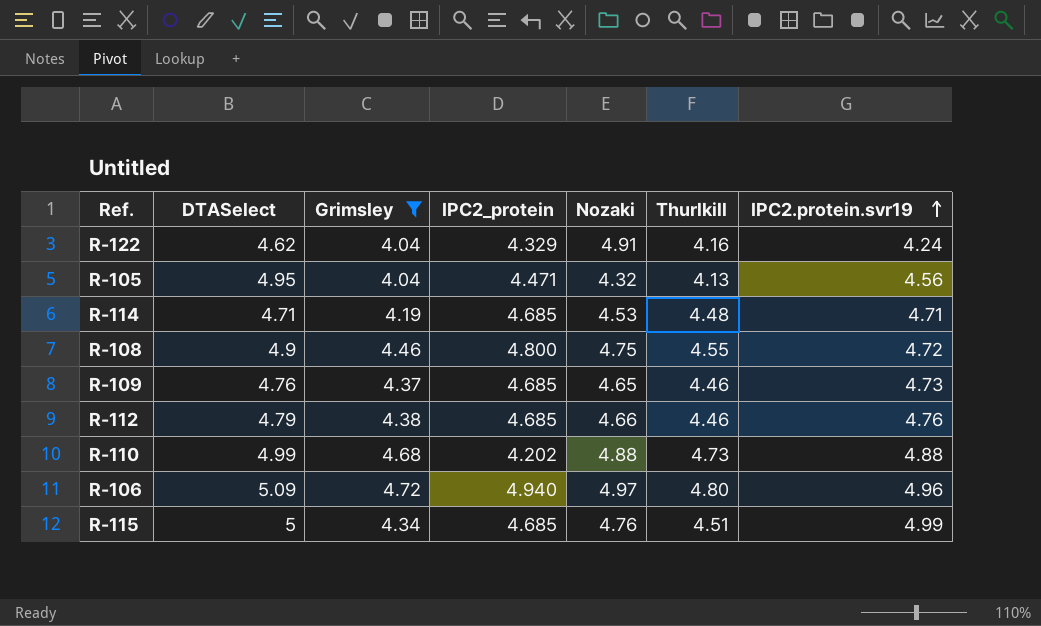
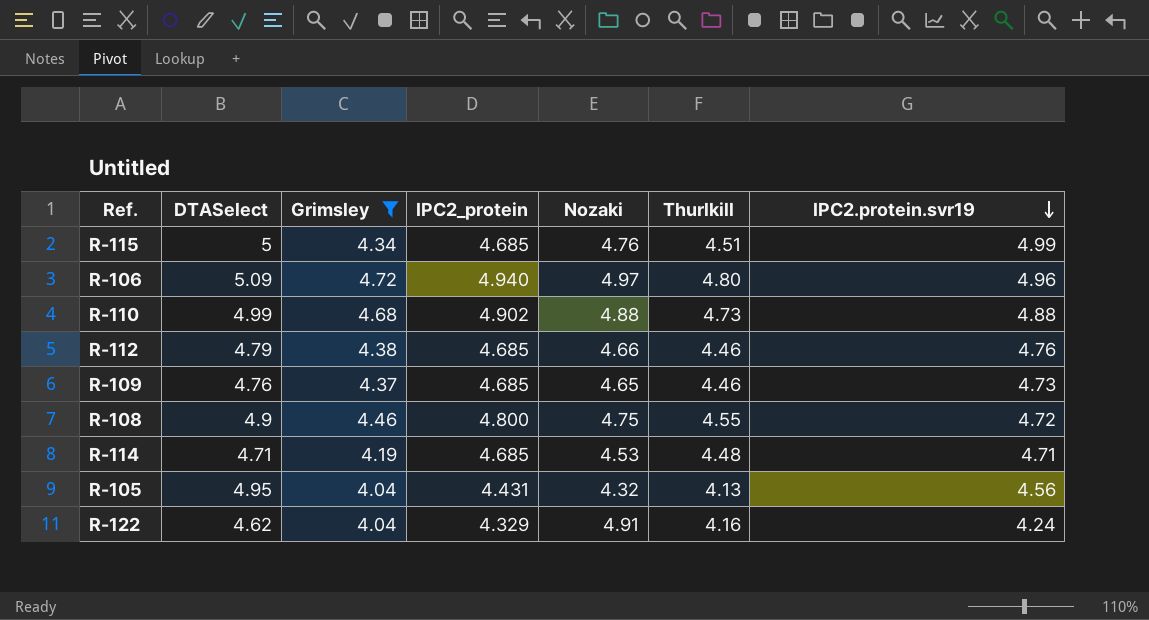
row order: IPC2.protein.svr19 ascending -> IPC2.protein.svr19 descending
R-110 | IPC2_protein: 4.202 -> 4.902
R-105 | IPC2_protein: 4.471 -> 4.431

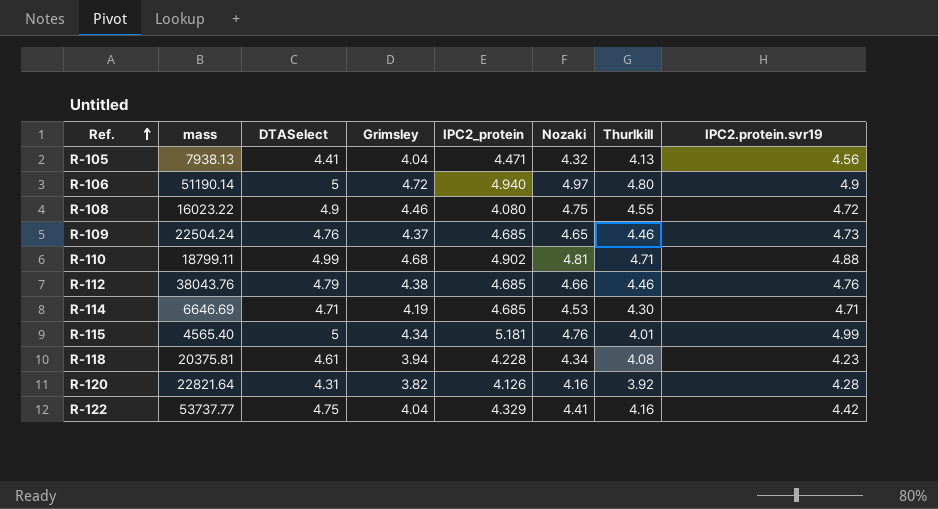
filter: Grimsley >= 4.04 -> none
row order: IPC2.protein.svr19 descending -> Ref. ascending
column mass | position: none -> 2
R-105 | DTASelect: 4.95 -> 4.41
R-105 | IPC2_protein: 4.431 -> 4.471
R-106 | DTASelect: 5.09 -> 5
R-106 | IPC2.protein.svr19: 4.96 -> 4.9
R-108 | IPC2_protein: 4.800 -> 4.080
R-110 | Nozaki: 4.88 -> 4.81
R-110 | Thurlkill: 4.73 -> 4.71
R-114 | Thurlkill: 4.48 -> 4.30
R-115 | IPC2_protein: 4.685 -> 5.181
R-115 | Thurlkill: 4.51 -> 4.01
R-122 | DTASelect: 4.62 -> 4.75
R-122 | Nozaki: 4.91 -> 4.41
R-122 | IPC2.protein.svr19: 4.24 -> 4.42

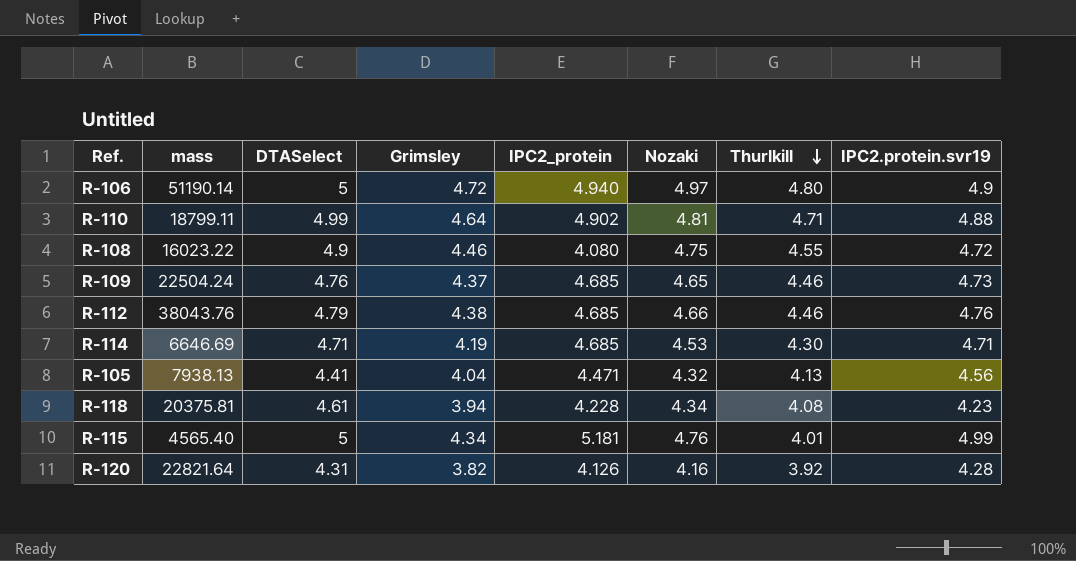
row order: Ref. ascending -> Thurlkill descending
row R-122: 53737.77 | 4.75 | 4.04 | 4.329 | 4.41 | 4.16 | 4.42 -> none
R-110 | Grimsley: 4.68 -> 4.64

